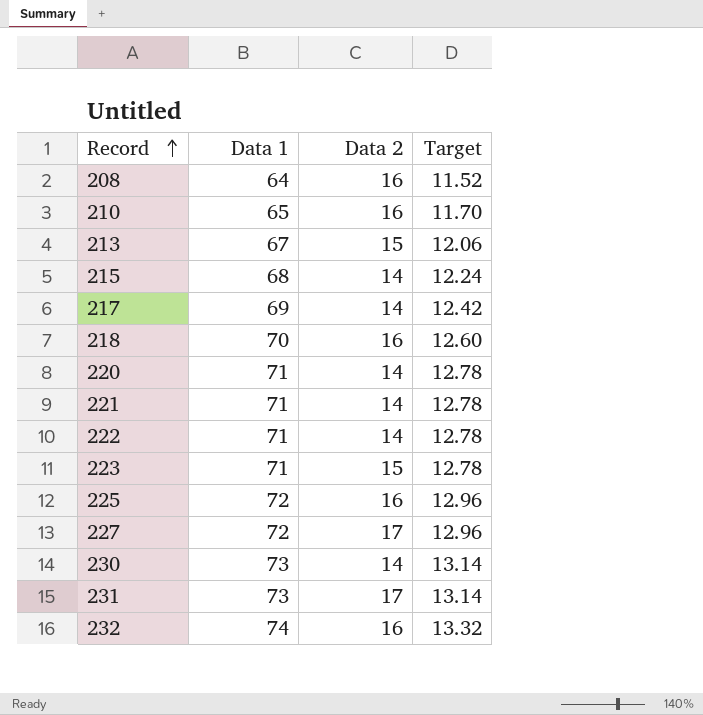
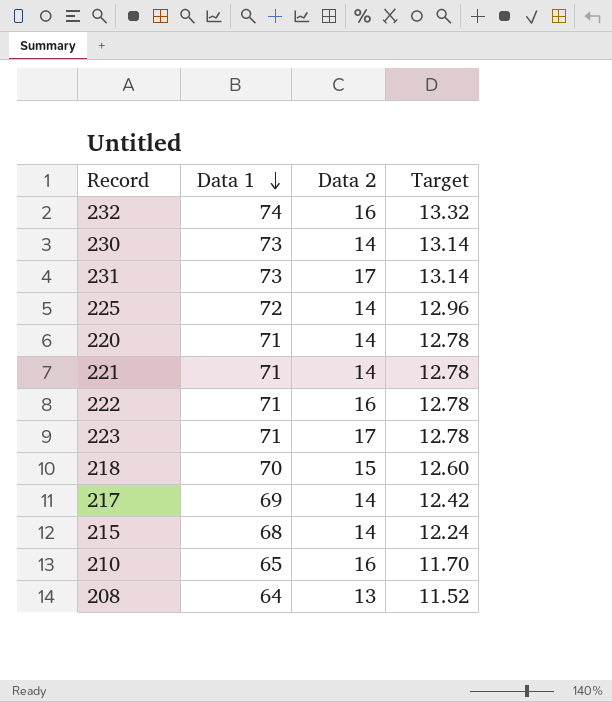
row order: Record ascending -> Data 1 descending
row 213: 67 | 15 | 12.06 -> none
row 227: 72 | 17 | 12.96 -> none
225 | Data 2: 16 -> 14
222 | Data 2: 14 -> 16
223 | Data 2: 15 -> 17
218 | Data 2: 16 -> 15
208 | Data 2: 16 -> 13

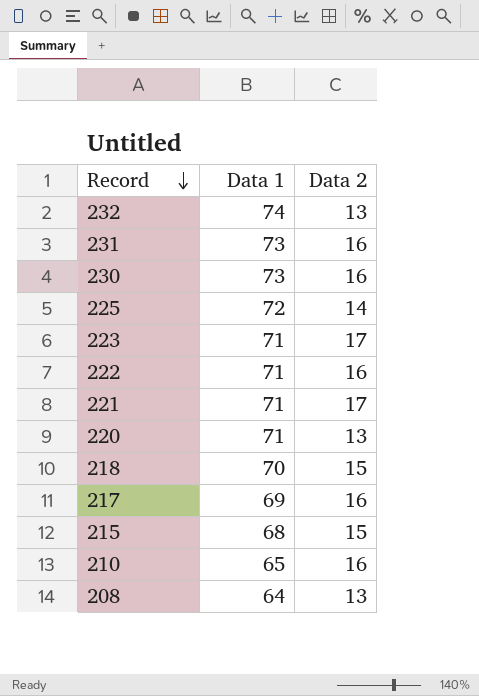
row order: Data 1 descending -> Record descending
column Target | formula: [Data 1] * 0.18 -> none
232 | Data 2: 16 -> 13
231 | Data 2: 17 -> 16
230 | Data 2: 14 -> 16
221 | Data 2: 14 -> 17
220 | Data 2: 14 -> 13
217 | Data 2: 14 -> 16
215 | Data 2: 14 -> 15

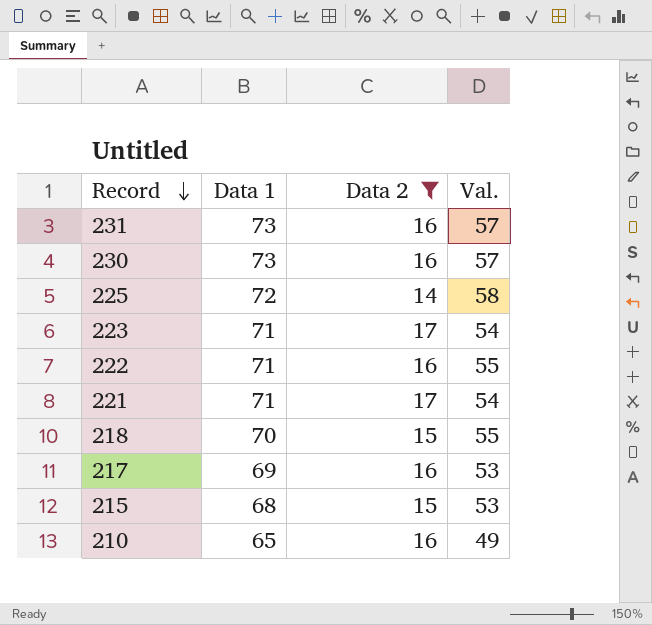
filter: none -> Data 2 != 13
column Val. | formula: none -> [Data 1] - [Data 2]

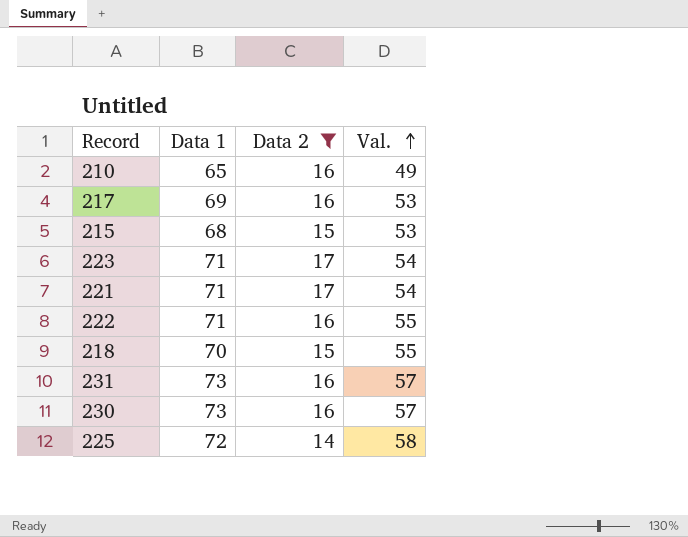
row order: Record descending -> Val. ascending

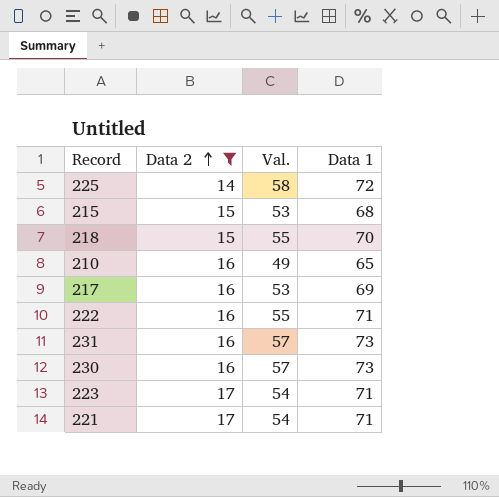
row order: Val. ascending -> Data 2 ascending
column Data 1 | position: 2 -> 4

